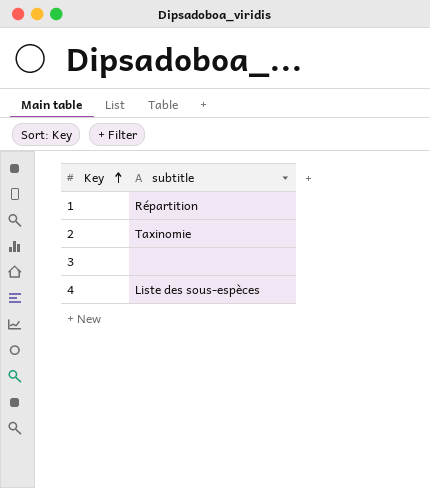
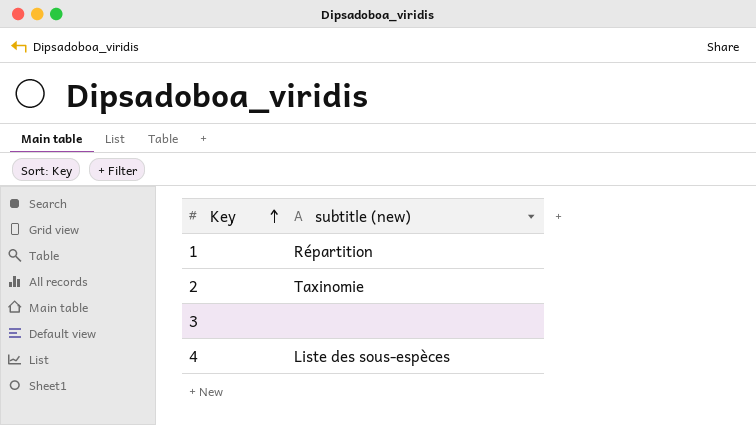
column name: subtitle -> subtitle (new)

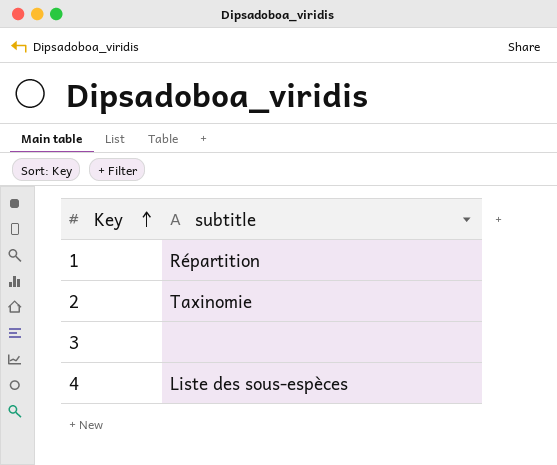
column name: subtitle (new) -> subtitle

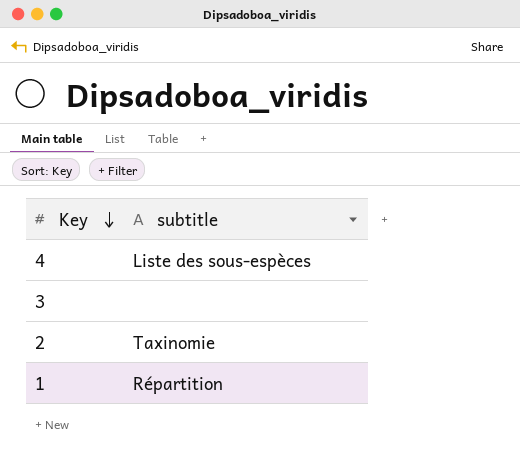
row order: Key ascending -> Key descending

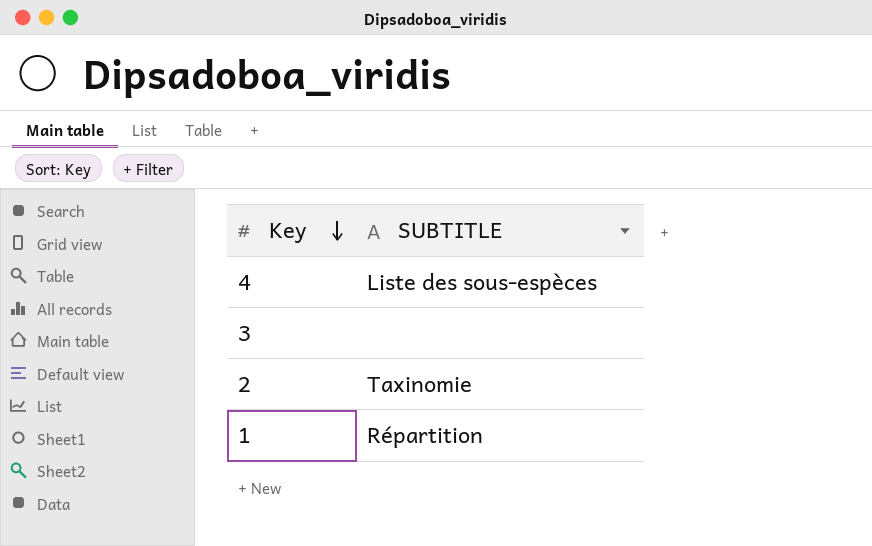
column name: subtitle -> SUBTITLE

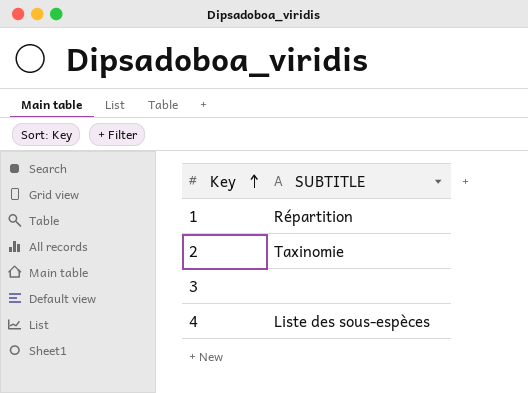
row order: Key descending -> Key ascending

